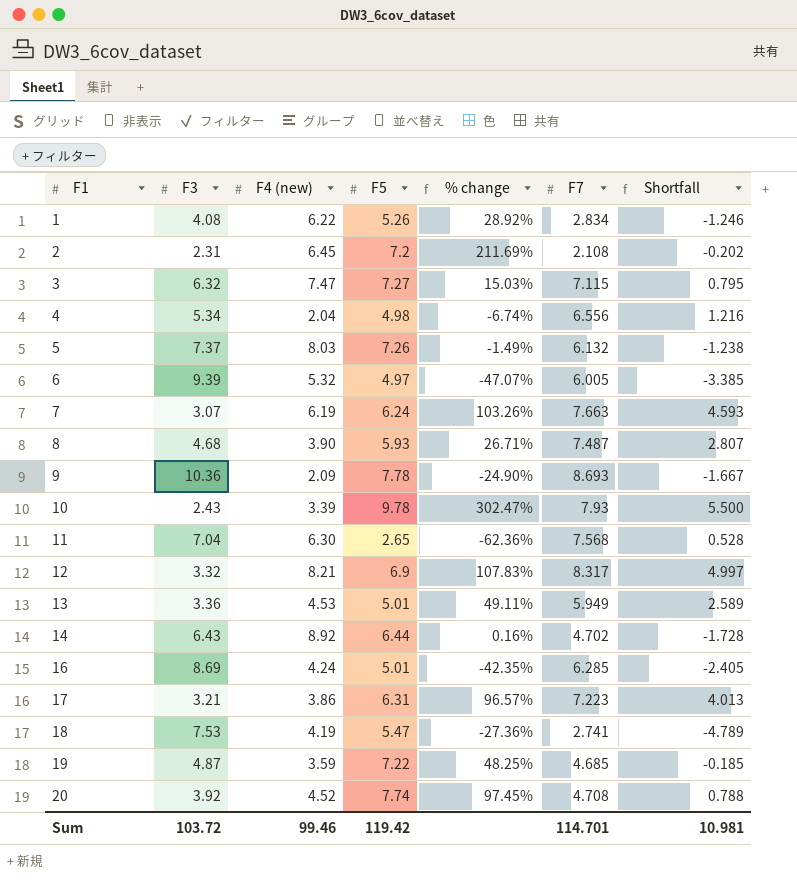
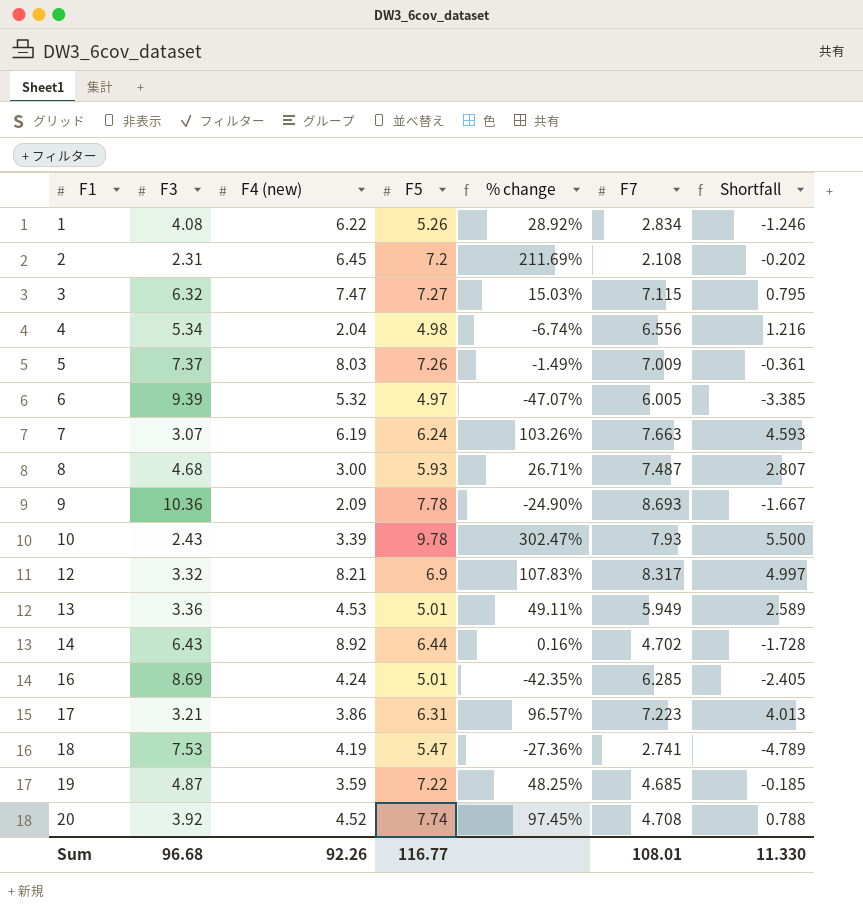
row 11: 7.04 | 6.30 | 2.65 | -62.36% | 7.568 | 0.528 -> none
5 | F7: 6.132 -> 7.009
5 | Shortfall: -1.238 -> -0.361
8 | F4 (new): 3.90 -> 3.00
Sum | F3: 103.72 -> 96.68
Sum | F4 (new): 99.46 -> 92.26
Sum | F5: 119.42 -> 116.77
Sum | F7: 114.701 -> 108.01
Sum | Shortfall: 10.981 -> 11.330

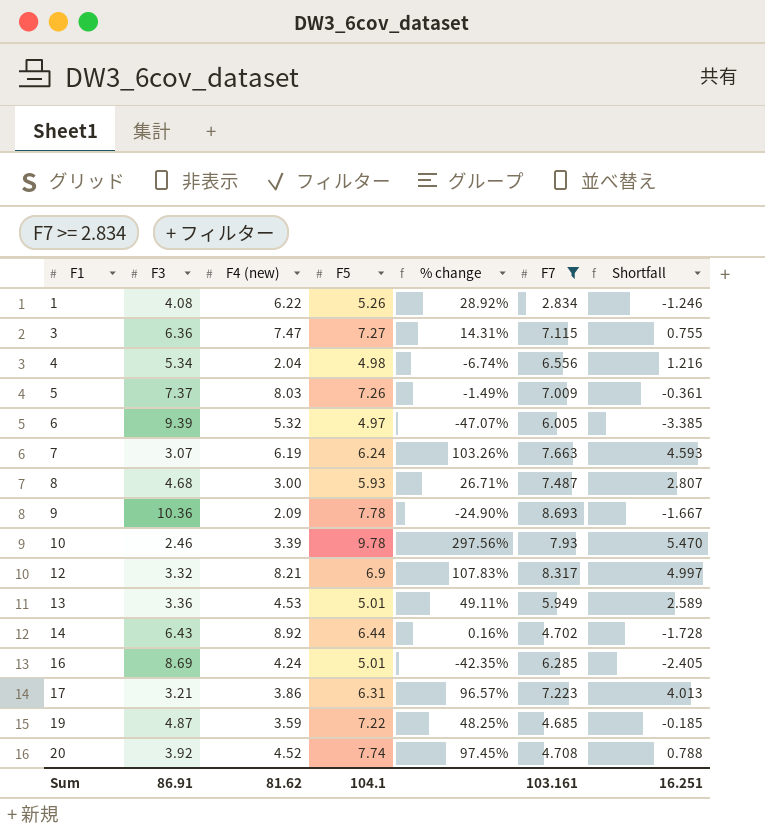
filter: none -> F7 >= 2.834
3 | F3: 6.32 -> 6.36
3 | % change: 15.03% -> 14.31%
3 | Shortfall: 0.795 -> 0.755
10 | F3: 2.43 -> 2.46
10 | % change: 302.47% -> 297.56%
10 | Shortfall: 5.500 -> 5.470
Sum | F3: 96.68 -> 86.91
Sum | F4 (new): 92.26 -> 81.62
Sum | F5: 116.77 -> 104.1
Sum | F7: 108.01 -> 103.161
Sum | Shortfall: 11.330 -> 16.251

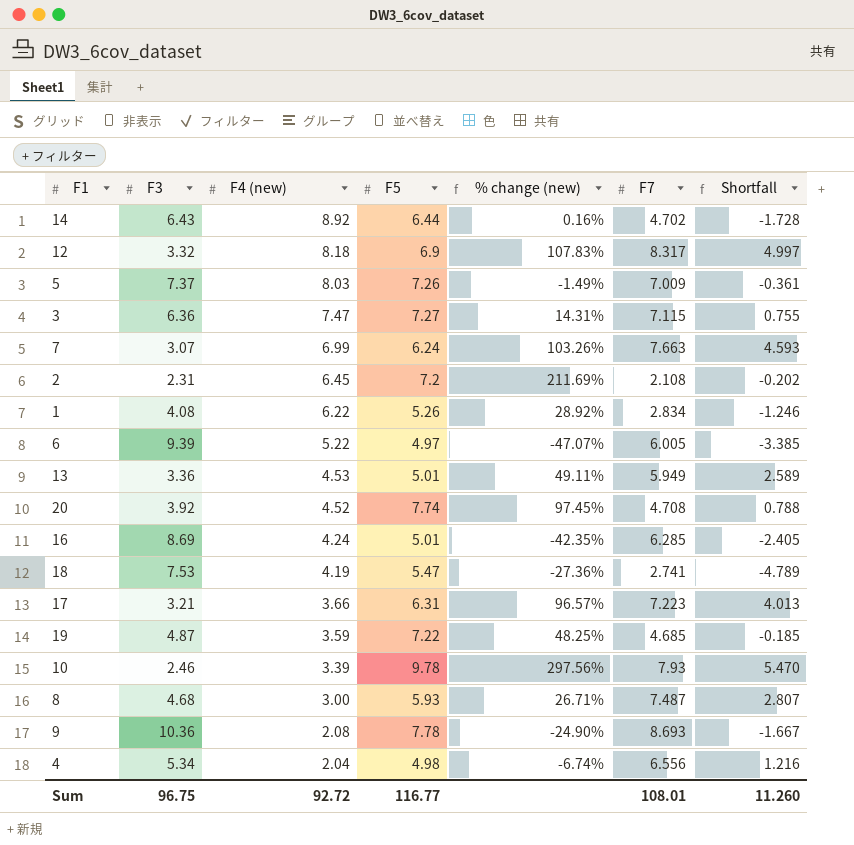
filter: F7 >= 2.834 -> none
row order: F1 ascending -> F4 (new) descending
column name: % change -> % change (new)
12 | F4 (new): 8.21 -> 8.18
7 | F4 (new): 6.19 -> 6.99
6 | F4 (new): 5.32 -> 5.22
17 | F4 (new): 3.86 -> 3.66
9 | F4 (new): 2.09 -> 2.08
Sum | F3: 86.91 -> 96.75
Sum | F4 (new): 81.62 -> 92.72
Sum | F5: 104.1 -> 116.77
Sum | F7: 103.161 -> 108.01
Sum | Shortfall: 16.251 -> 11.260

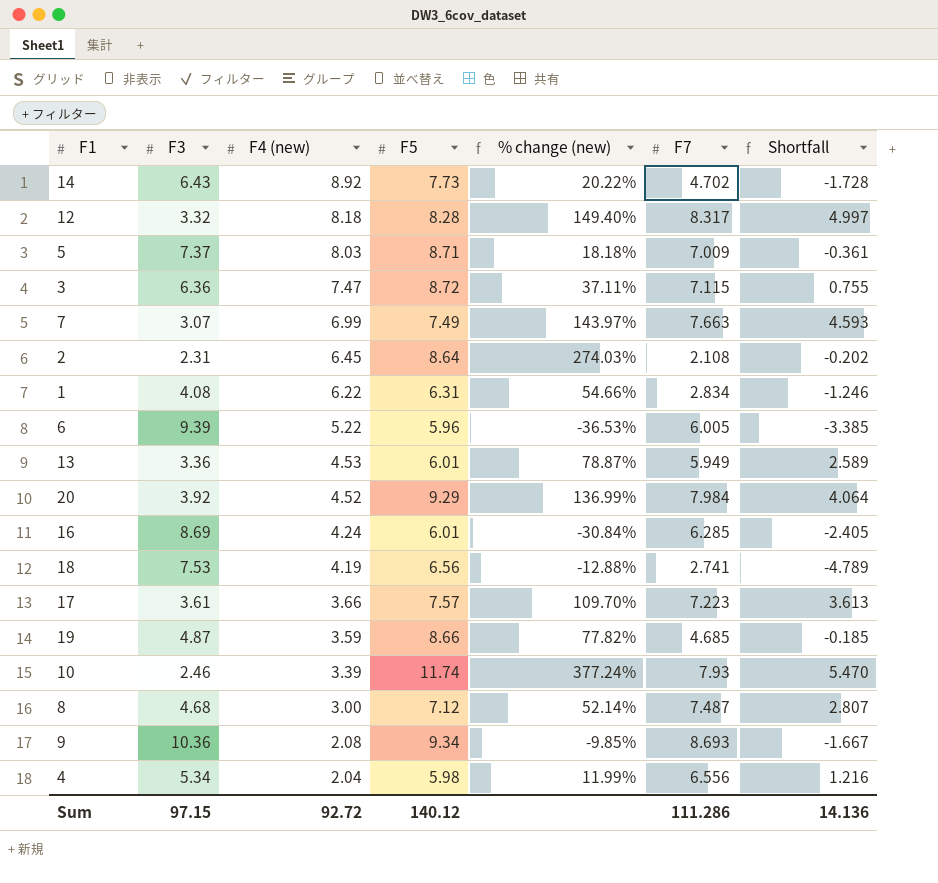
14 | F5: 6.44 -> 7.73
14 | % change (new): 0.16% -> 20.22%
12 | F5: 6.9 -> 8.28
12 | % change (new): 107.83% -> 149.40%
5 | F5: 7.26 -> 8.71
5 | % change (new): -1.49% -> 18.18%
3 | F5: 7.27 -> 8.72
3 | % change (new): 14.31% -> 37.11%
7 | F5: 6.24 -> 7.49
7 | % change (new): 103.26% -> 143.97%
2 | F5: 7.2 -> 8.64
2 | % change (new): 211.69% -> 274.03%
1 | F5: 5.26 -> 6.31
1 | % change (new): 28.92% -> 54.66%
6 | F5: 4.97 -> 5.96
6 | % change (new): -47.07% -> -36.53%
13 | F5: 5.01 -> 6.01
13 | % change (new): 49.11% -> 78.87%
20 | F5: 7.74 -> 9.29
20 | % change (new): 97.45% -> 136.99%
20 | F7: 4.708 -> 7.984
20 | Shortfall: 0.788 -> 4.064
16 | F5: 5.01 -> 6.01
16 | % change (new): -42.35% -> -30.84%
18 | F5: 5.47 -> 6.56
18 | % change (new): -27.36% -> -12.88%
17 | F3: 3.21 -> 3.61
17 | F5: 6.31 -> 7.57
17 | % change (new): 96.57% -> 109.70%
17 | Shortfall: 4.013 -> 3.613
19 | F5: 7.22 -> 8.66
19 | % change (new): 48.25% -> 77.82%
10 | F5: 9.78 -> 11.74
10 | % change (new): 297.56% -> 377.24%
8 | F5: 5.93 -> 7.12
8 | % change (new): 26.71% -> 52.14%
9 | F5: 7.78 -> 9.34
9 | % change (new): -24.90% -> -9.85%
4 | F5: 4.98 -> 5.98
4 | % change (new): -6.74% -> 11.99%
Sum | F3: 96.75 -> 97.15
Sum | F5: 116.77 -> 140.12
Sum | F7: 108.01 -> 111.286
Sum | Shortfall: 11.260 -> 14.136

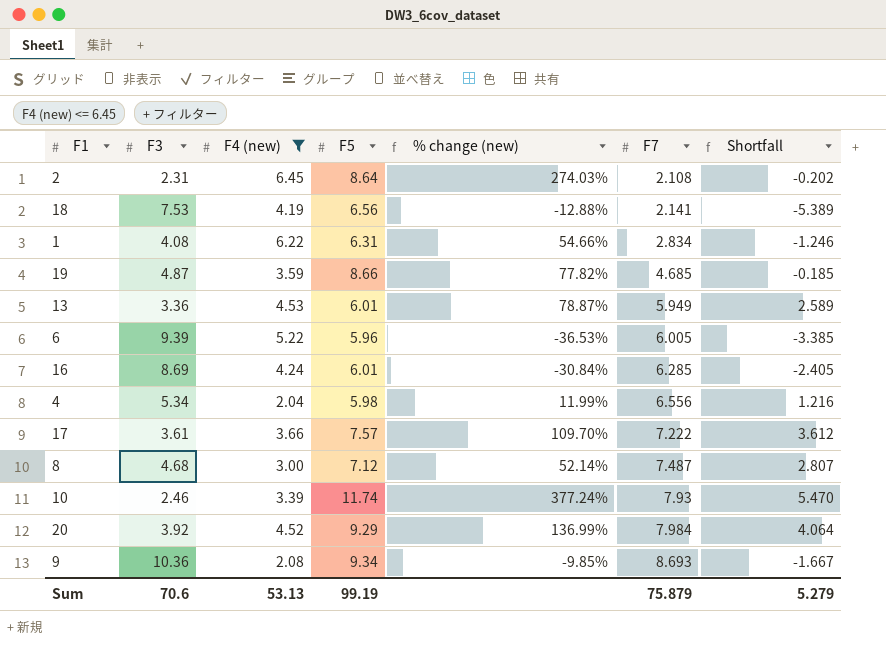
filter: none -> F4 (new) <= 6.45
row order: F4 (new) descending -> F7 ascending
18 | F7: 2.741 -> 2.141
18 | Shortfall: -4.789 -> -5.389
17 | F7: 7.223 -> 7.222
17 | Shortfall: 3.613 -> 3.612
Sum | F3: 97.15 -> 70.6
Sum | F4 (new): 92.72 -> 53.13
Sum | F5: 140.12 -> 99.19
Sum | F7: 111.286 -> 75.879
Sum | Shortfall: 14.136 -> 5.279

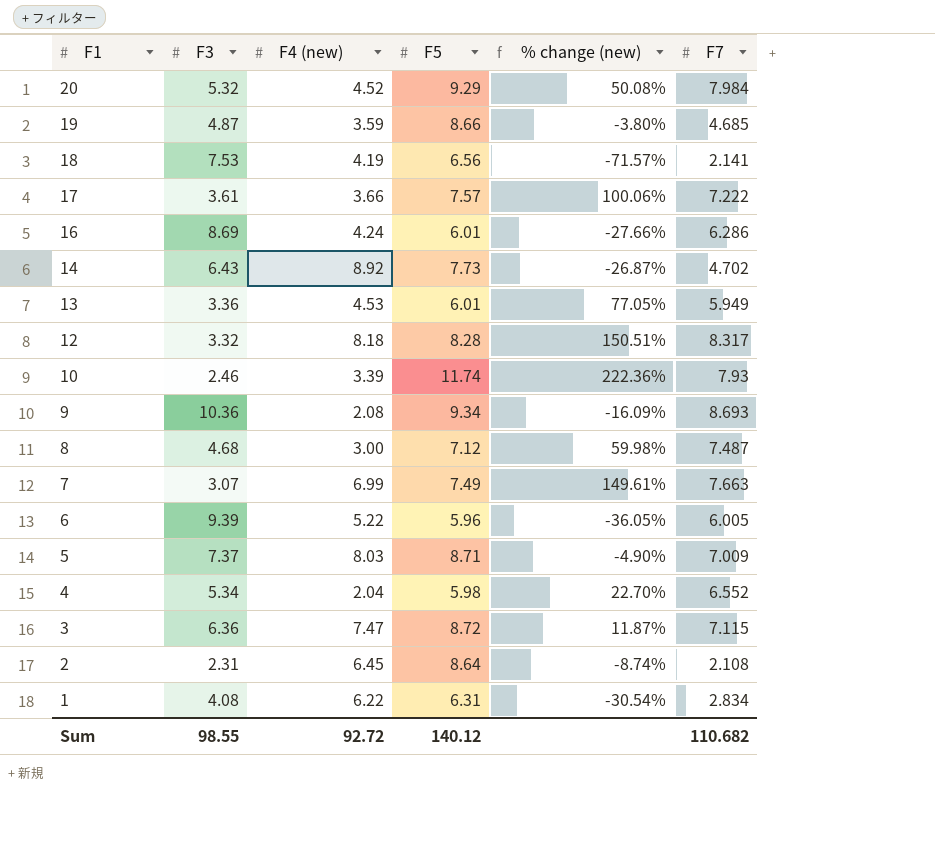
filter: F4 (new) <= 6.45 -> none
row order: F7 ascending -> F1 descending
column Shortfall | formula: [F7] - [F3] -> none
column % change (new) | formula: ([F5] - [F3]) / [F3] -> ([F7] - [F3]) / [F3]
20 | F3: 3.92 -> 5.32
16 | F7: 6.285 -> 6.286
4 | F7: 6.556 -> 6.552
Sum | F3: 70.6 -> 98.55
Sum | F4 (new): 53.13 -> 92.72
Sum | F5: 99.19 -> 140.12
Sum | F7: 75.879 -> 110.682

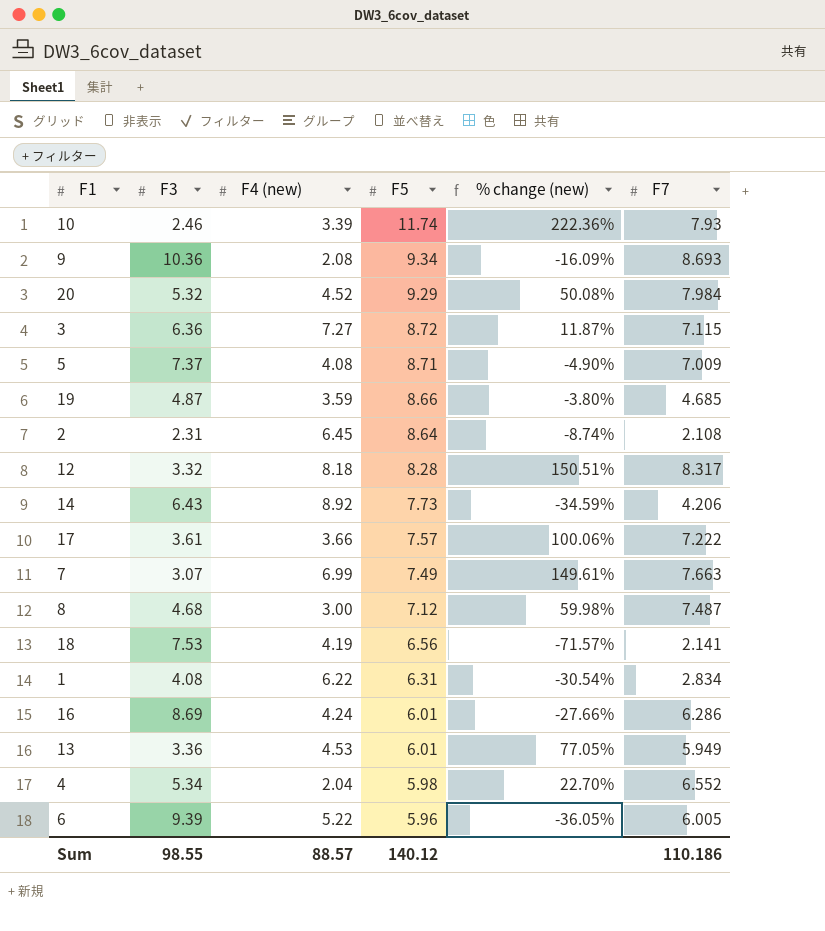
row order: F1 descending -> F5 descending
3 | F4 (new): 7.47 -> 7.27
5 | F4 (new): 8.03 -> 4.08
14 | % change (new): -26.87% -> -34.59%
14 | F7: 4.702 -> 4.206
Sum | F4 (new): 92.72 -> 88.57
Sum | F7: 110.682 -> 110.186

